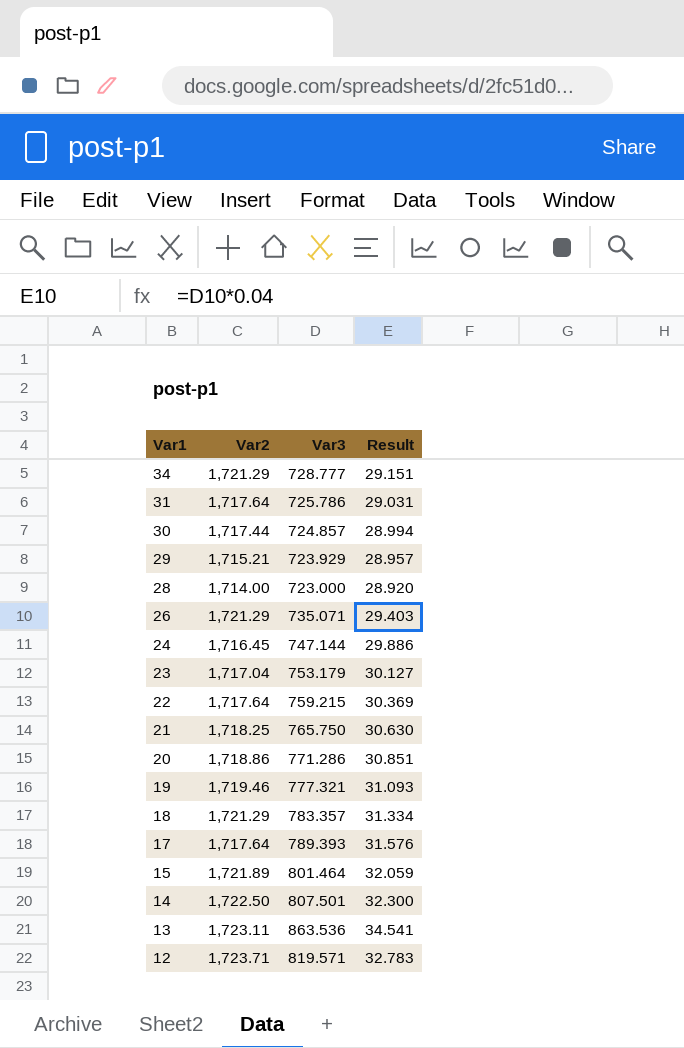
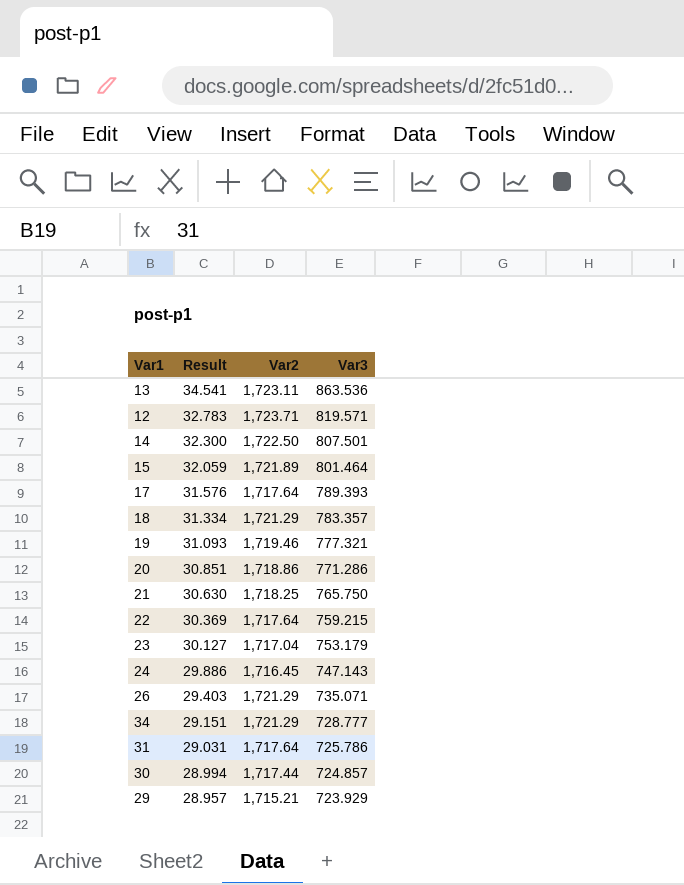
row order: Var1 descending -> Result descending
column Result | position: 4 -> 2
row 28: 1,714.00 | 723.000 | 28.920 -> none
24 | Var3: 747.144 -> 747.143

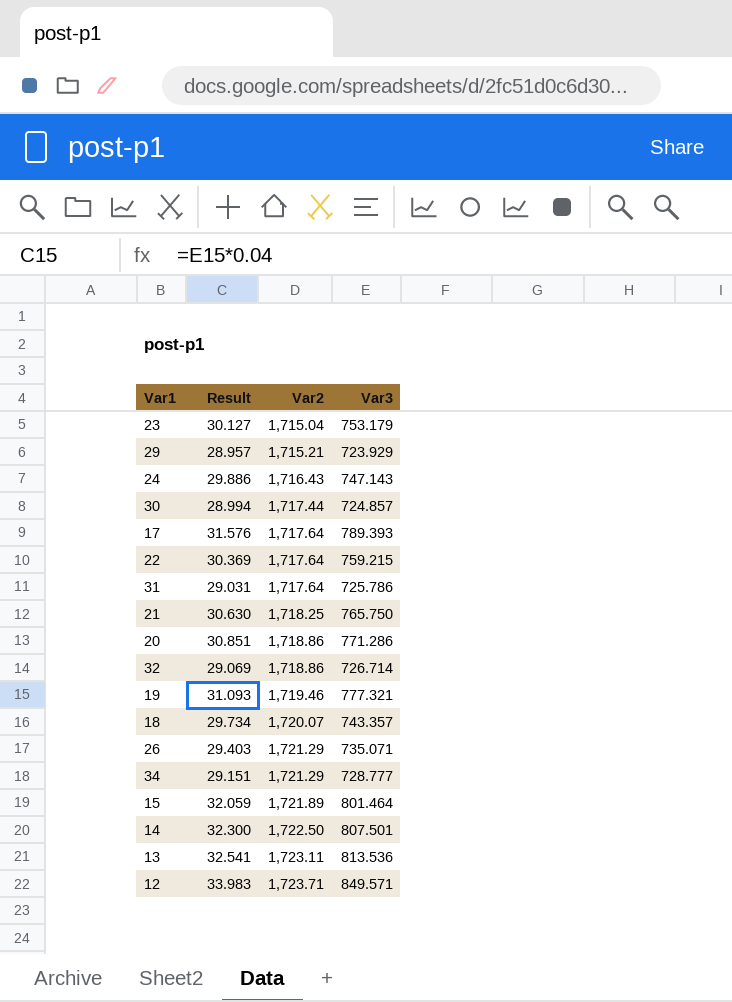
row order: Result descending -> Var2 ascending
23 | Var2: 1,717.04 -> 1,715.04
24 | Var2: 1,716.45 -> 1,716.43
row 32: none -> 29.069 | 1,718.86 | 726.714
18 | Result: 31.334 -> 29.734
18 | Var2: 1,721.29 -> 1,720.07
18 | Var3: 783.357 -> 743.357
13 | Result: 34.541 -> 32.541
13 | Var3: 863.536 -> 813.536
12 | Result: 32.783 -> 33.983
12 | Var3: 819.571 -> 849.571

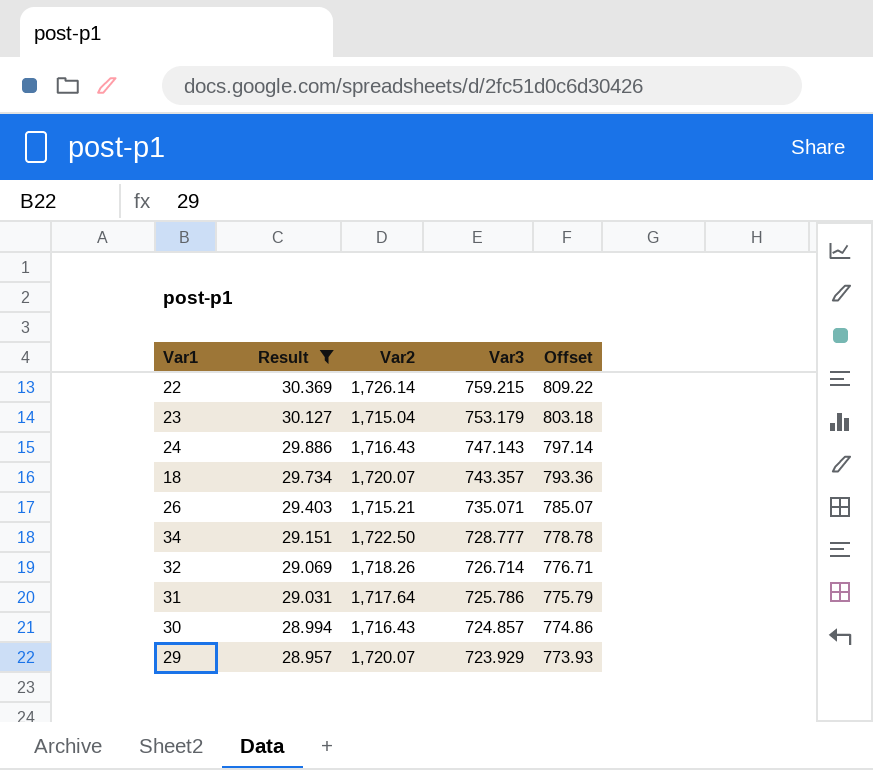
filter: none -> Result <= 30.369
row order: Var2 ascending -> Result descending
column Offset | formula: none -> [Var3] + 50
22 | Var2: 1,717.64 -> 1,726.14
26 | Var2: 1,721.29 -> 1,715.21
34 | Var2: 1,721.29 -> 1,722.50
32 | Var2: 1,718.86 -> 1,718.26
30 | Var2: 1,717.44 -> 1,716.43
29 | Var2: 1,715.21 -> 1,720.07

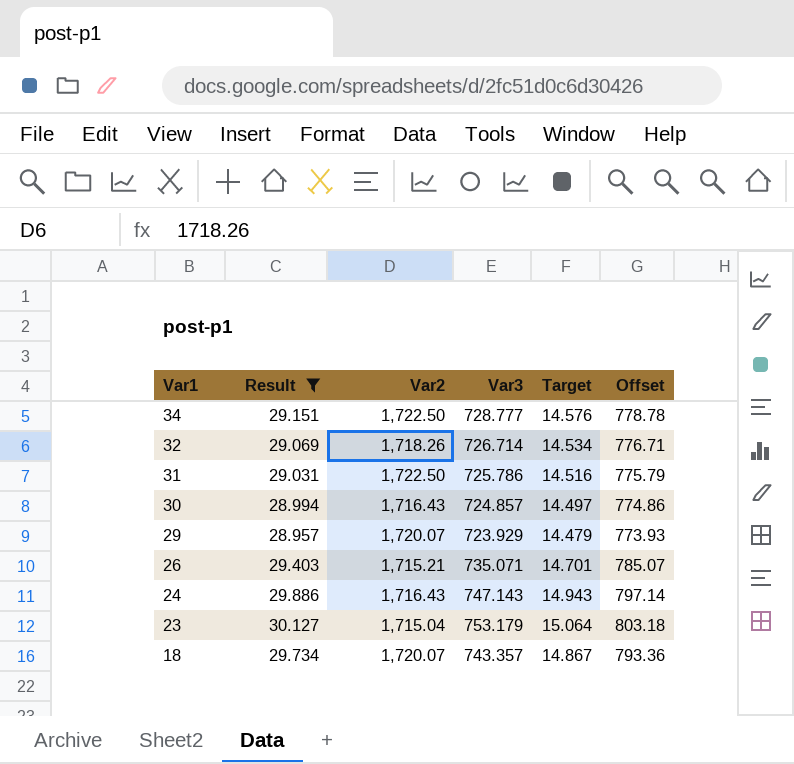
row order: Result descending -> Var1 descending
column Target | formula: none -> [Var3] * 0.02
row 22: 30.369 | 1,726.14 | 759.215 | 809.22 -> none
31 | Var2: 1,717.64 -> 1,722.50

